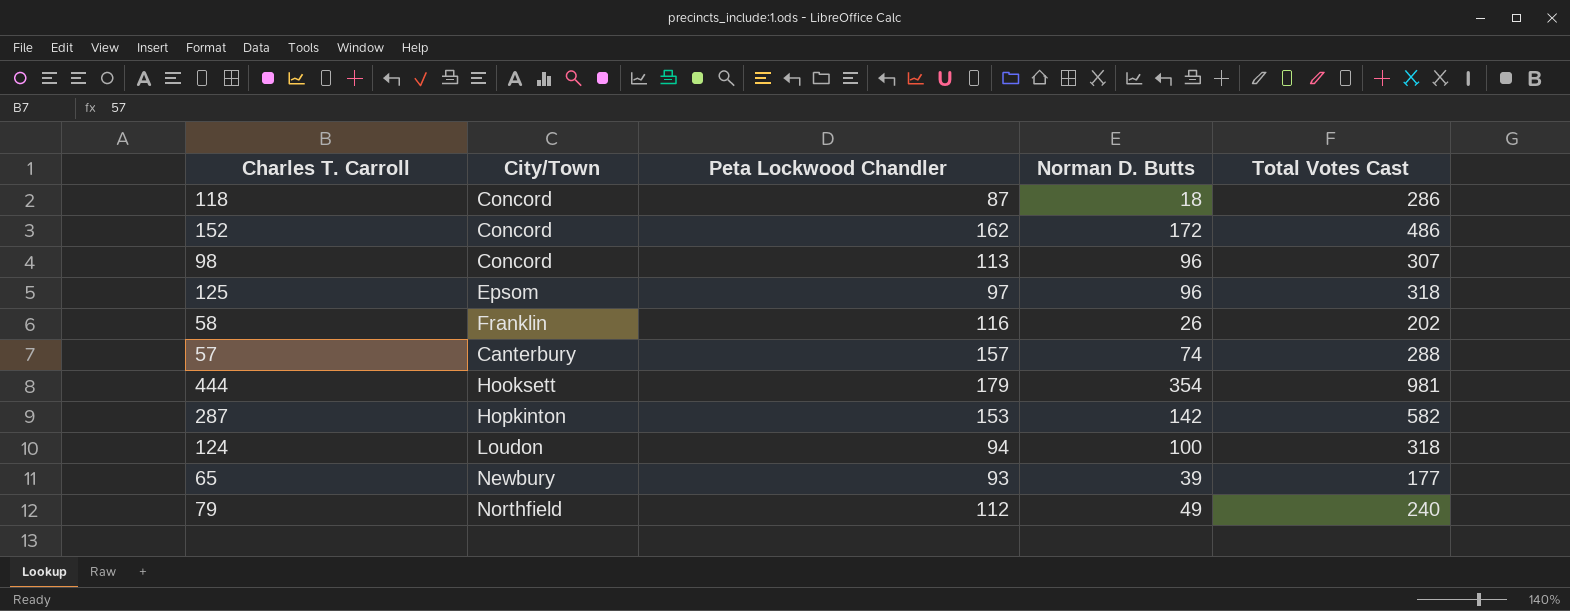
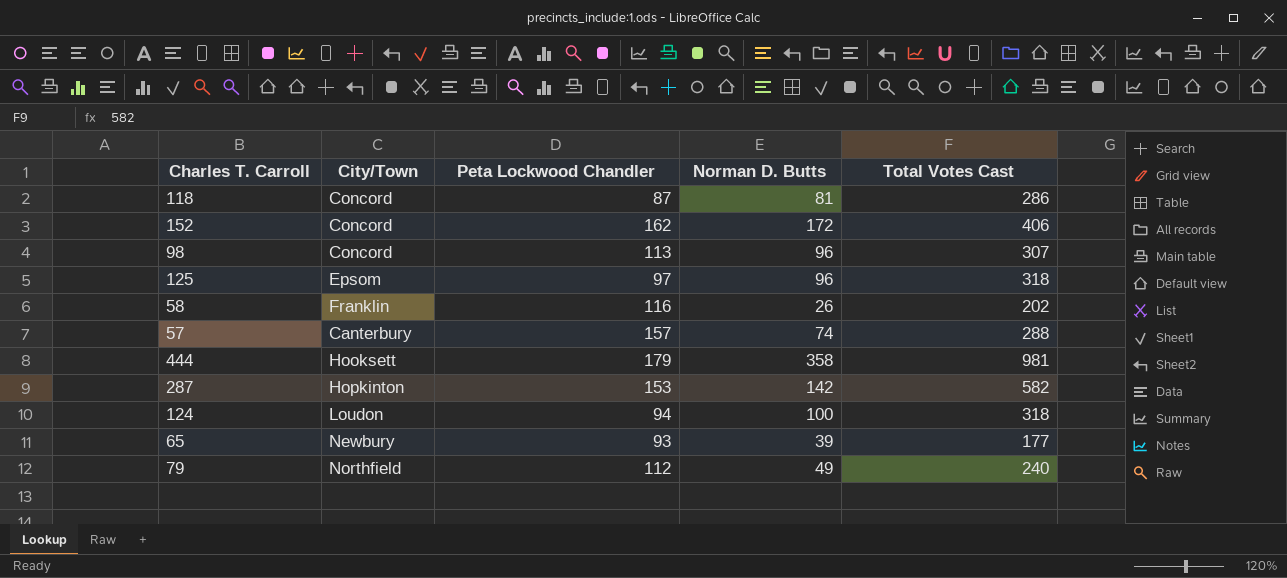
118 | Norman D. Butts: 18 -> 81
152 | Total Votes Cast: 486 -> 406
444 | Norman D. Butts: 354 -> 358

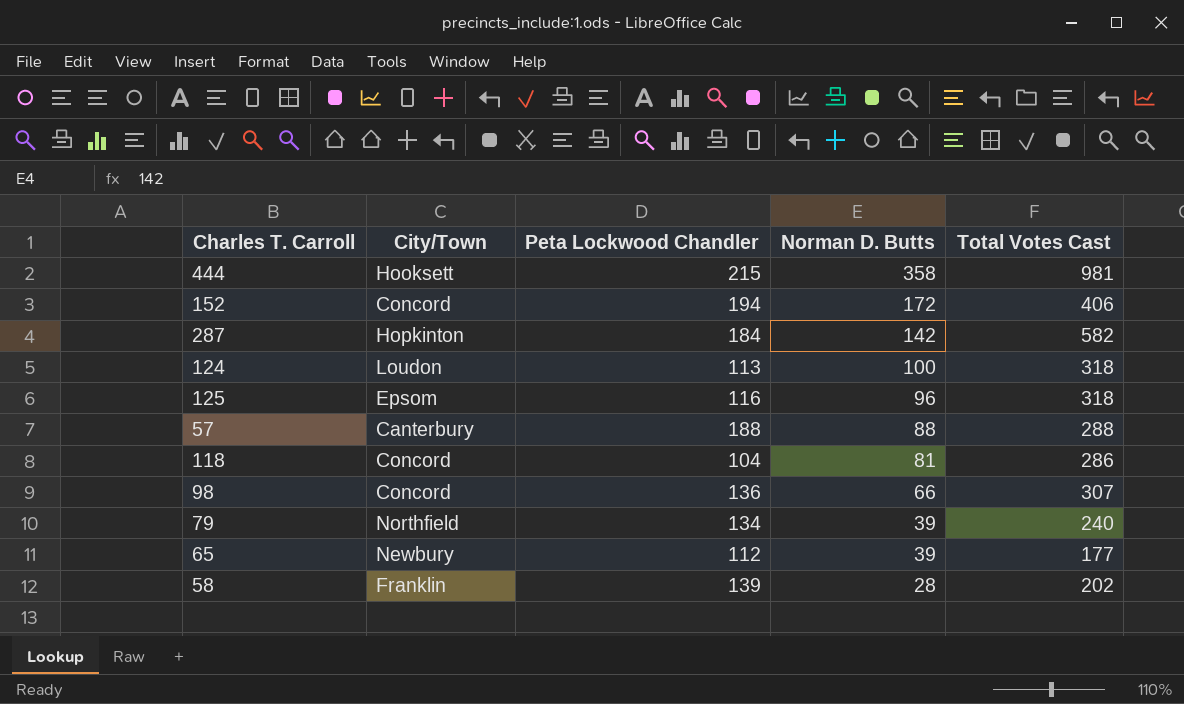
row order: none -> Norman D. Butts descending
444 | Peta Lockwood Chandler: 179 -> 215
152 | Peta Lockwood Chandler: 162 -> 194
287 | Peta Lockwood Chandler: 153 -> 184
124 | Peta Lockwood Chandler: 94 -> 113
125 | Peta Lockwood Chandler: 97 -> 116
57 | Peta Lockwood Chandler: 157 -> 188
57 | Norman D. Butts: 74 -> 88
118 | Peta Lockwood Chandler: 87 -> 104
98 | Peta Lockwood Chandler: 113 -> 136
98 | Norman D. Butts: 96 -> 66
79 | Peta Lockwood Chandler: 112 -> 134
79 | Norman D. Butts: 49 -> 39
65 | Peta Lockwood Chandler: 93 -> 112
58 | Peta Lockwood Chandler: 116 -> 139
58 | Norman D. Butts: 26 -> 28

